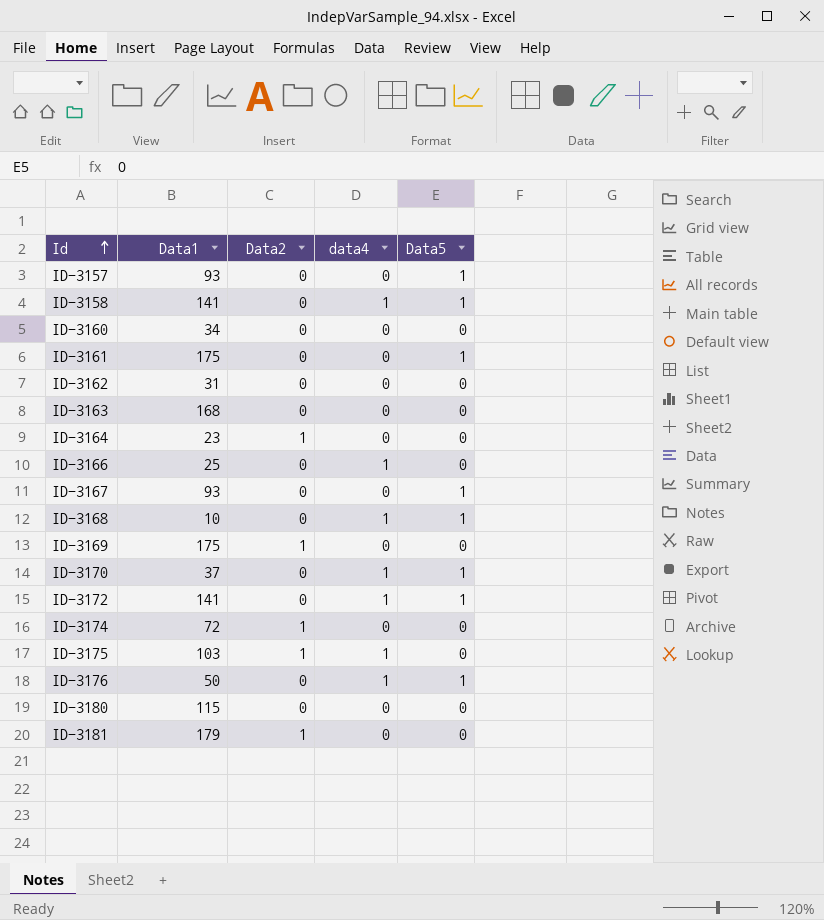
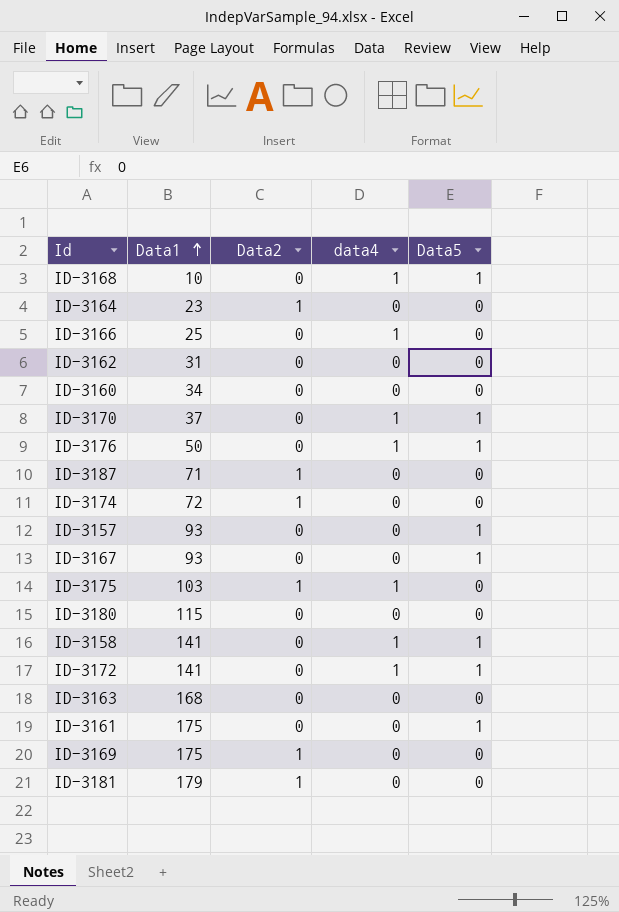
row order: Id ascending -> Data1 ascending
row ID-3187: none -> 71 | 1 | 0 | 0

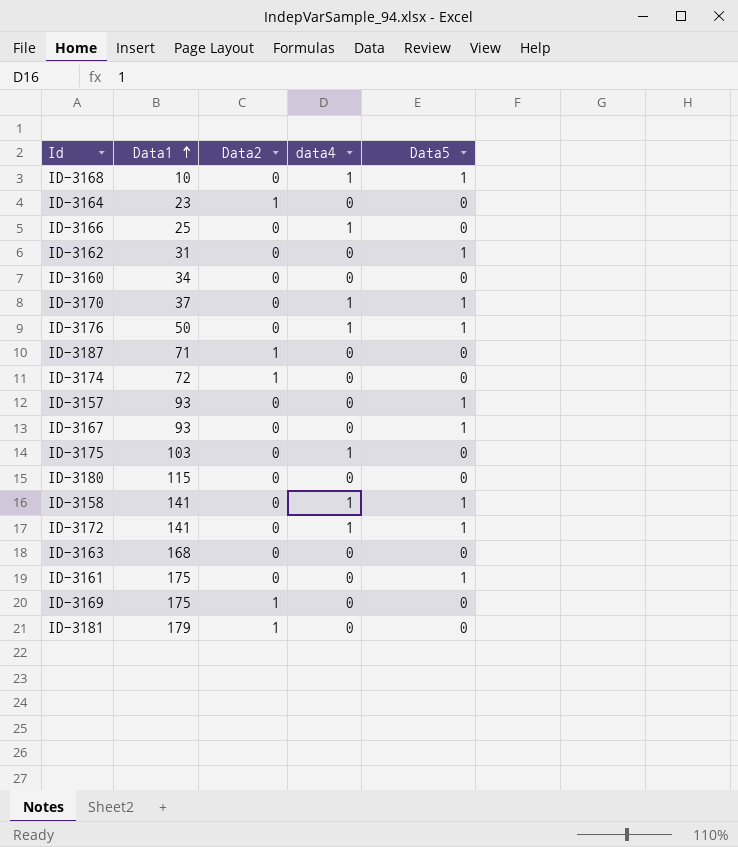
ID-3162 | Data5: 0 -> 1
ID-3175 | Data2: 1 -> 0

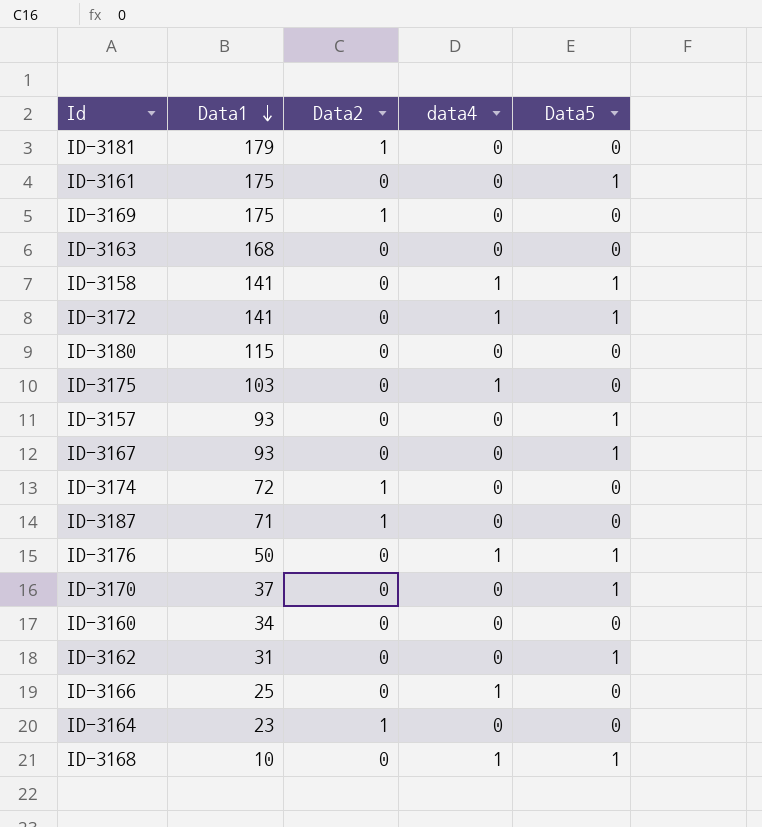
row order: Data1 ascending -> Data1 descending
ID-3170 | data4: 1 -> 0

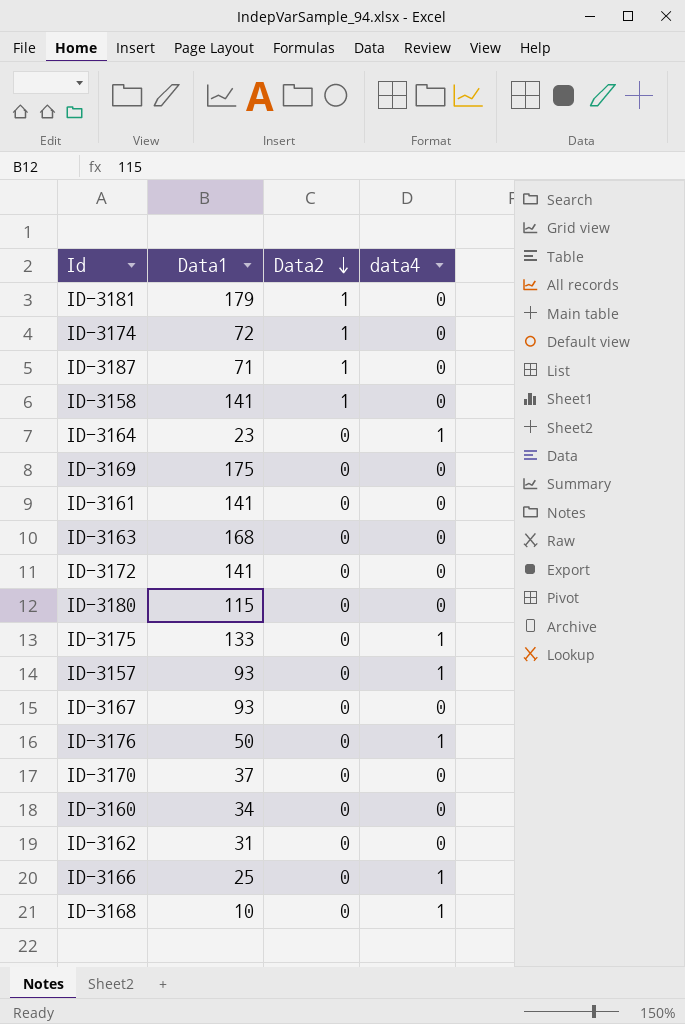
row order: Data1 descending -> Data2 descending
column Data5 | position: 5 -> none
ID-3158 | Data2: 0 -> 1
ID-3158 | data4: 1 -> 0
ID-3164 | Data2: 1 -> 0
ID-3164 | data4: 0 -> 1
ID-3169 | Data2: 1 -> 0
ID-3161 | Data1: 175 -> 141
ID-3172 | data4: 1 -> 0
ID-3175 | Data1: 103 -> 133
ID-3157 | data4: 0 -> 1

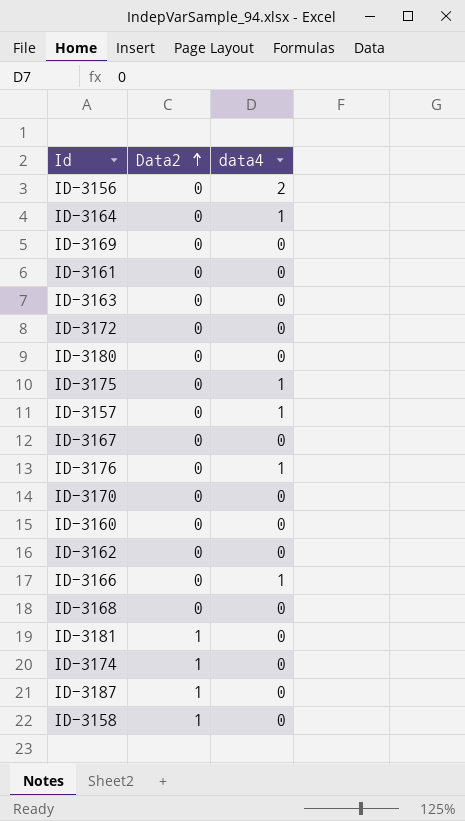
row order: Data2 descending -> Data2 ascending
column Data1 | position: 2 -> none
row ID-3156: none -> 0 | 2
ID-3168 | data4: 1 -> 0

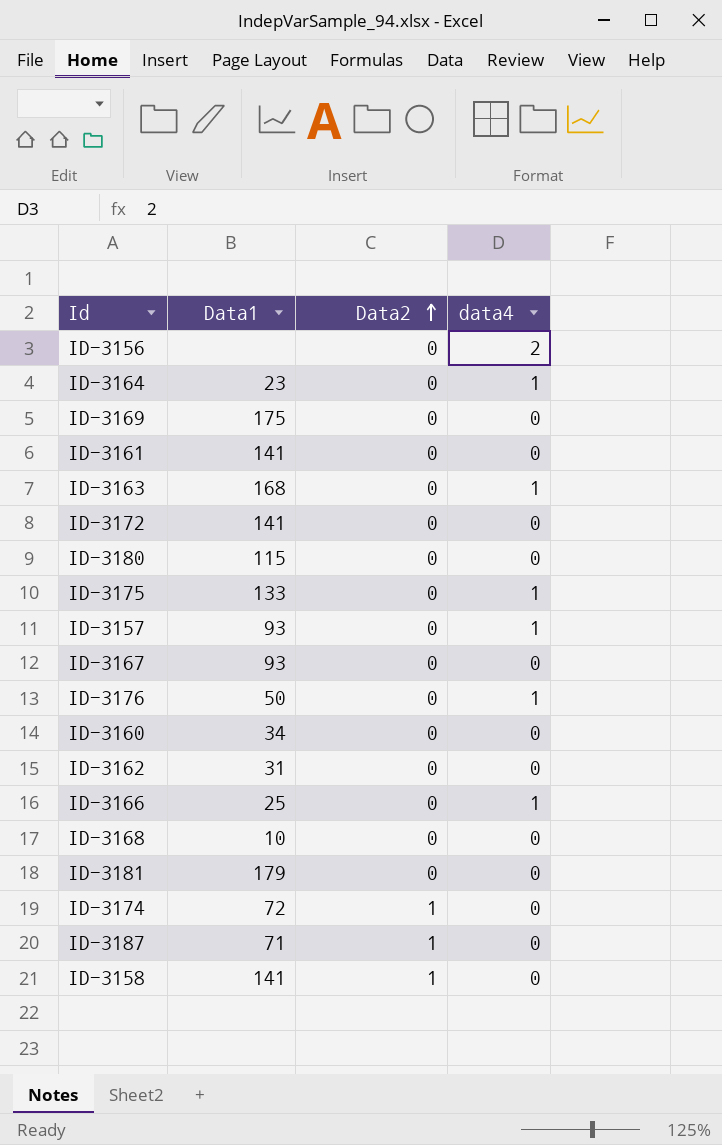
column Data1 | position: none -> 2
row ID-3170: 0 | 0 -> none
ID-3163 | data4: 0 -> 1
ID-3181 | Data2: 1 -> 0

